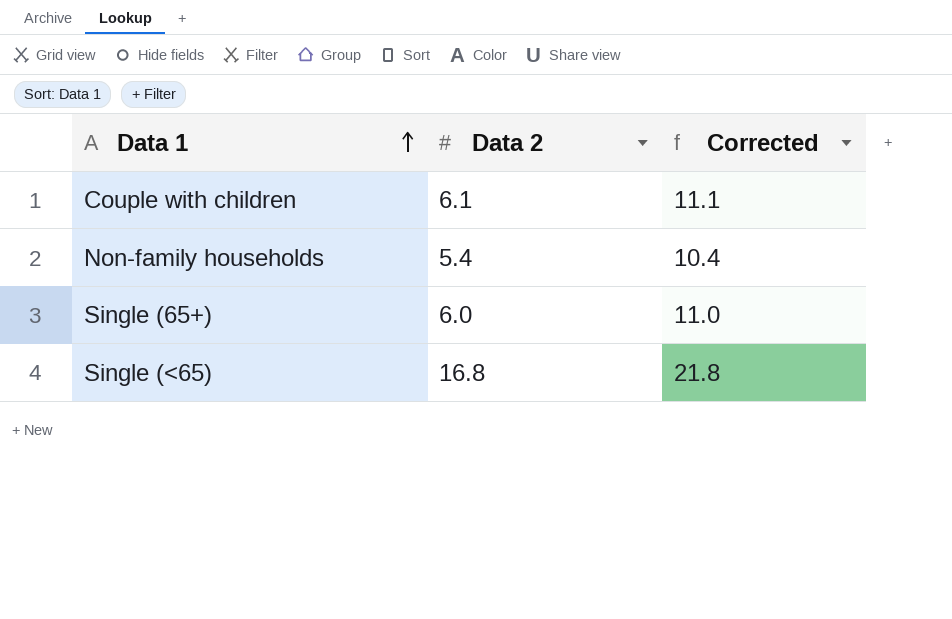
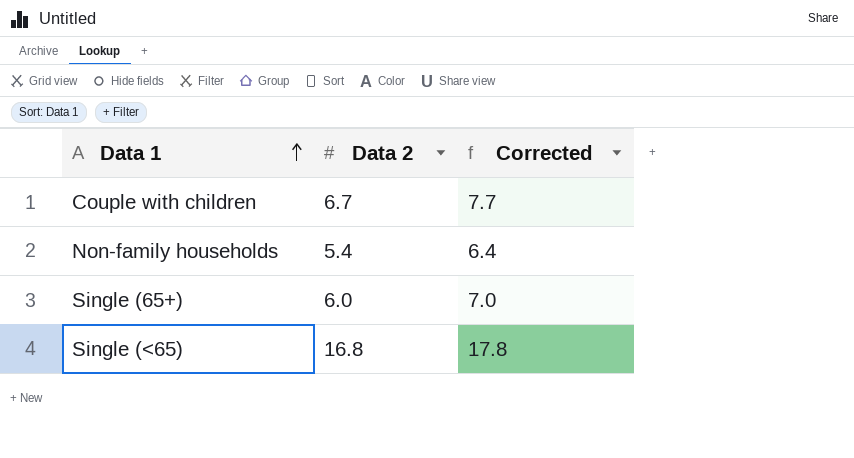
column Corrected | formula: [Data 2] + 5 -> [Data 2] + 1
Couple with children | Data 2: 6.1 -> 6.7

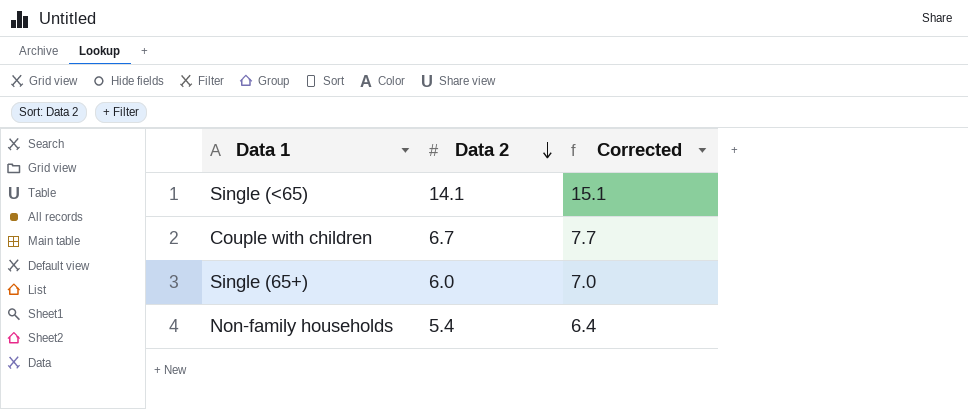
row order: Data 1 ascending -> Data 2 descending
Single (<65) | Data 2: 16.8 -> 14.1
Single (<65) | Corrected: 17.8 -> 15.1

